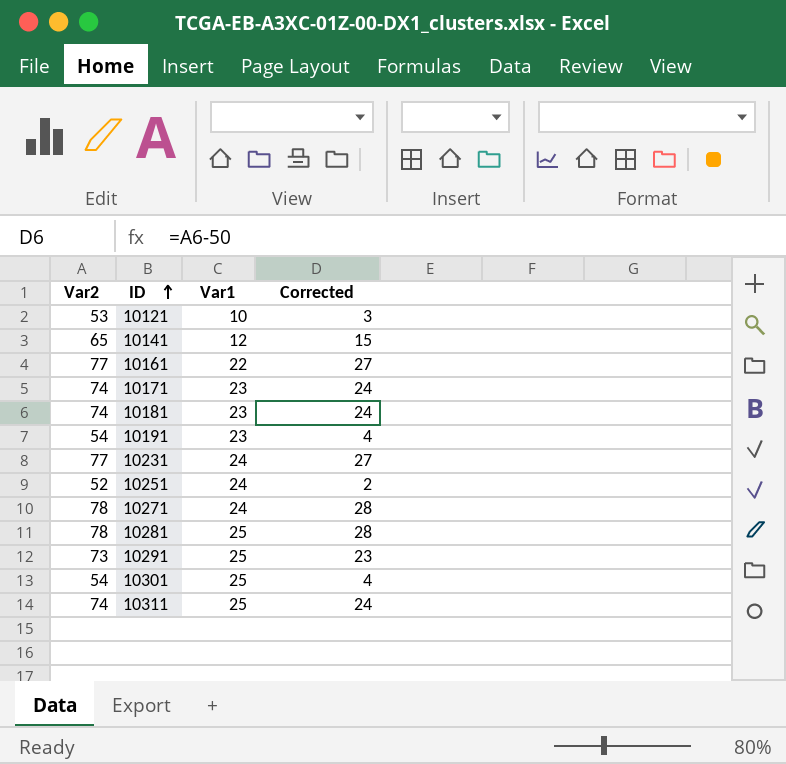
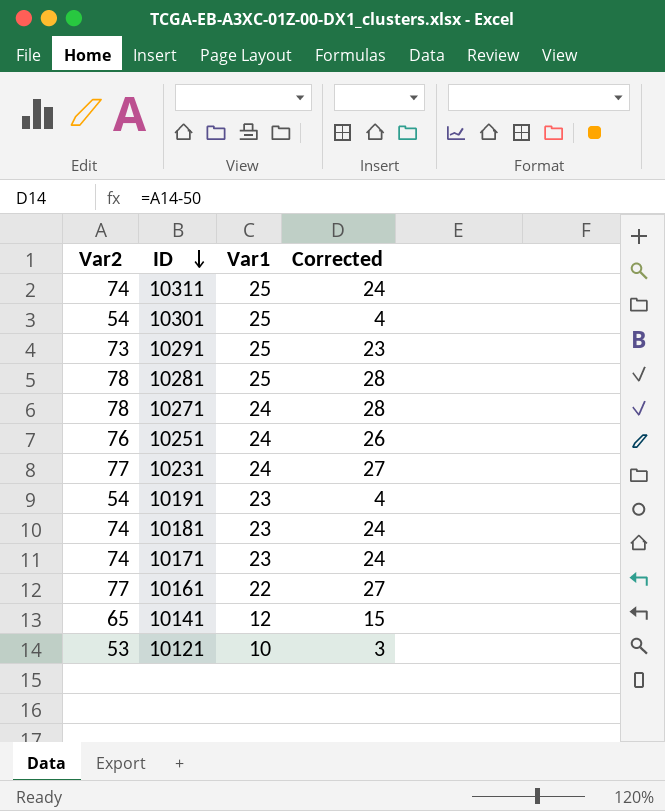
row order: ID ascending -> ID descending
10251 | Var2: 52 -> 76
10251 | Corrected: 2 -> 26

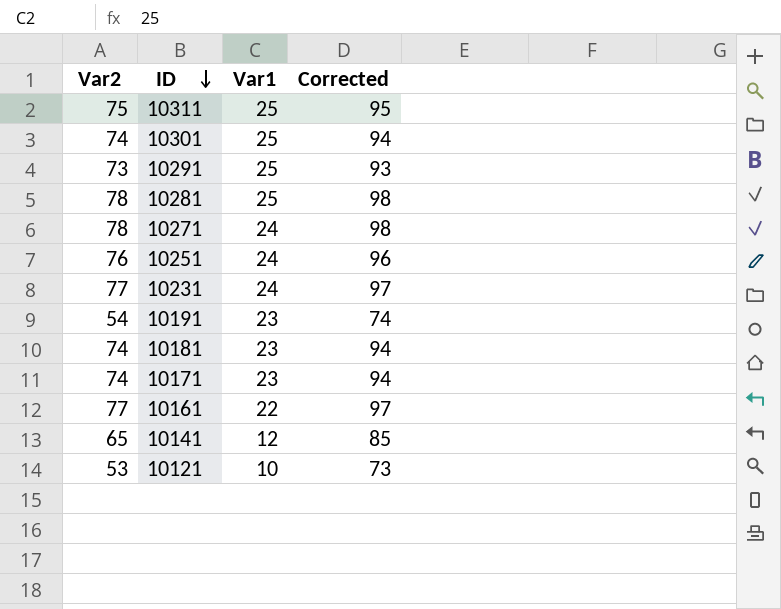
column Corrected | formula: [Var2] - 50 -> [Var2] + 20
10311 | Var2: 74 -> 75
10301 | Var2: 54 -> 74

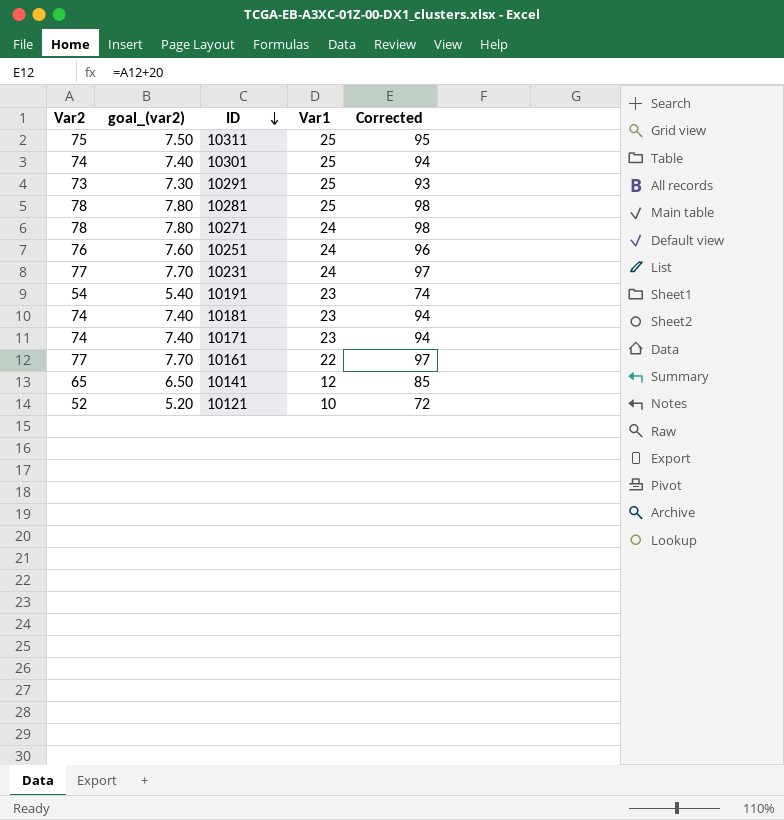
column goal_(var2) | formula: none -> [Var2] * 0.1
10121 | Var2: 53 -> 52
10121 | Corrected: 73 -> 72

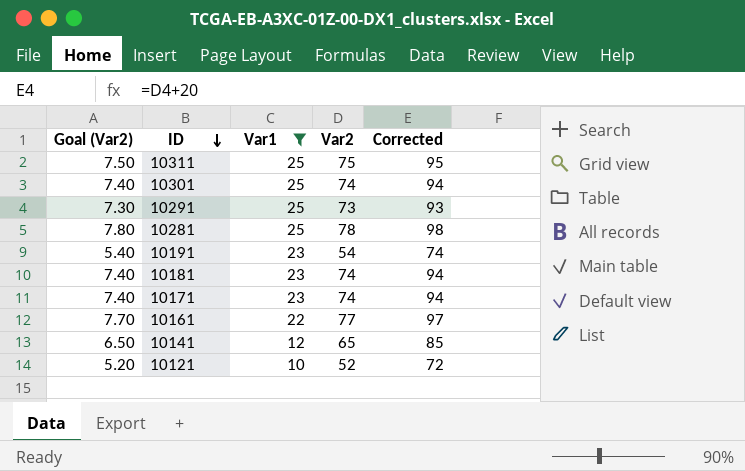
filter: none -> Var1 != 24
column name: goal_(var2) -> Goal (Var2)
column Var2 | position: 1 -> 4

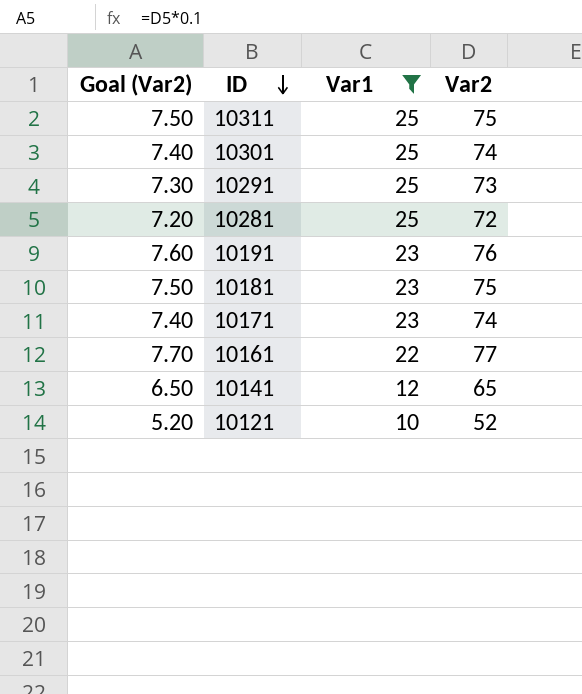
column Corrected | formula: [Var2] + 20 -> none
10281 | Goal (Var2): 7.80 -> 7.20
10281 | Var2: 78 -> 72
10191 | Goal (Var2): 5.40 -> 7.60
10191 | Var2: 54 -> 76
10181 | Goal (Var2): 7.40 -> 7.50
10181 | Var2: 74 -> 75

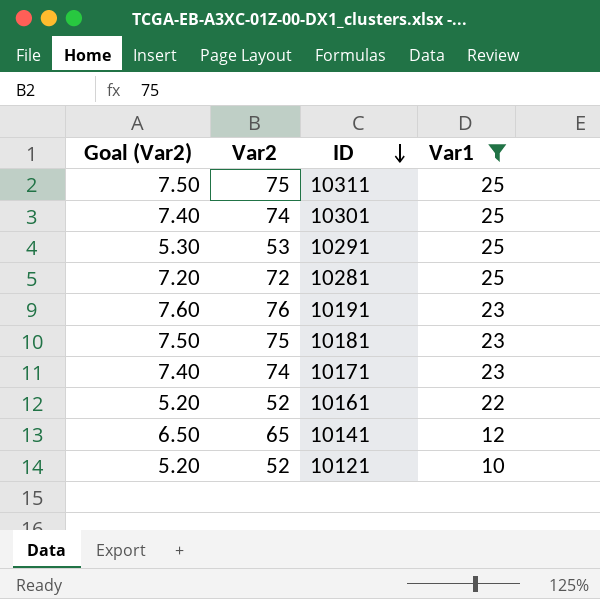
column Var2 | position: 4 -> 2
10291 | Goal (Var2): 7.30 -> 5.30
10291 | Var2: 73 -> 53
10161 | Goal (Var2): 7.70 -> 5.20
10161 | Var2: 77 -> 52

